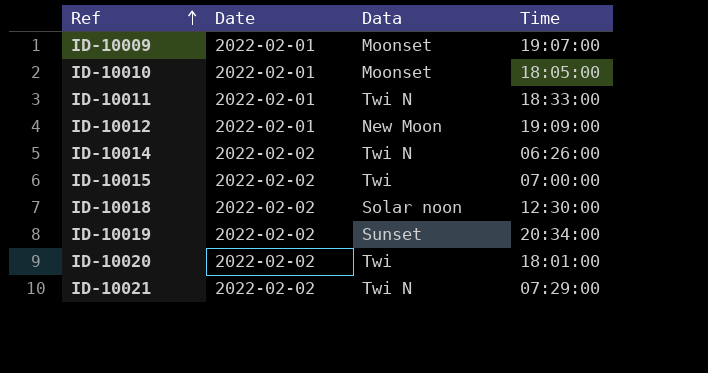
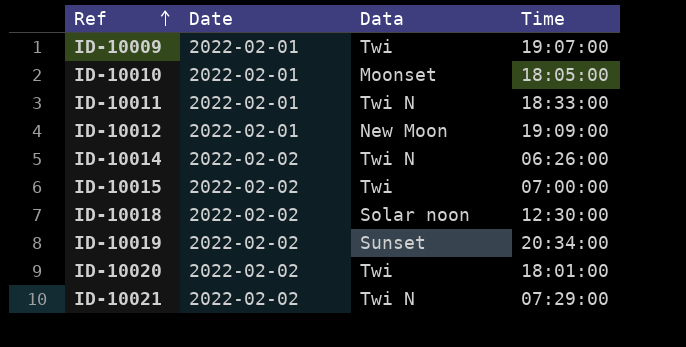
ID-10009 | Data: Moonset -> Twi

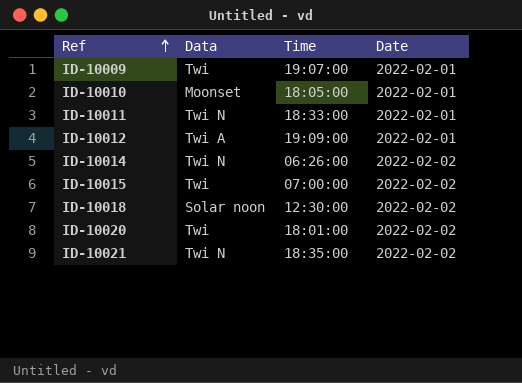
column Date | position: 2 -> 4
row ID-10019: 2022-02-02 | Sunset | 20:34:00 -> none
ID-10012 | Data: New Moon -> Twi A
ID-10021 | Time: 07:29:00 -> 18:35:00

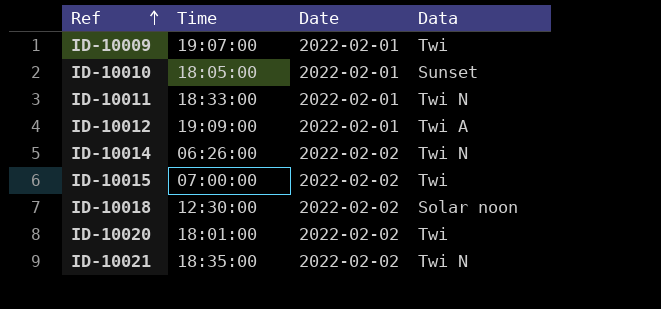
column Data | position: 2 -> 4
ID-10010 | Data: Moonset -> Sunset

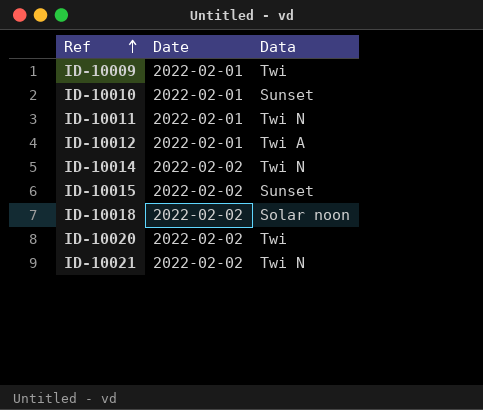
column Time | position: 2 -> none
ID-10015 | Data: Twi -> Sunset

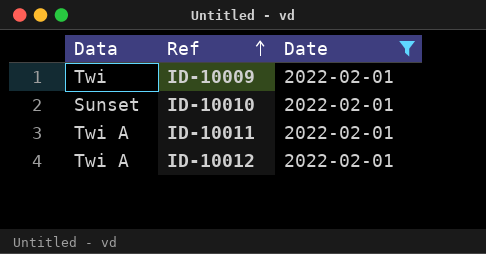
filter: none -> Date = 2022-02-01
column Data | position: 3 -> 1
ID-10011 | Data: Twi N -> Twi A

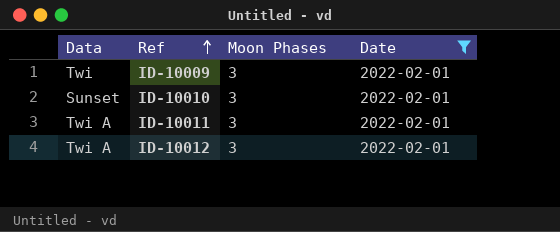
column Moon Phases | position: none -> 3

